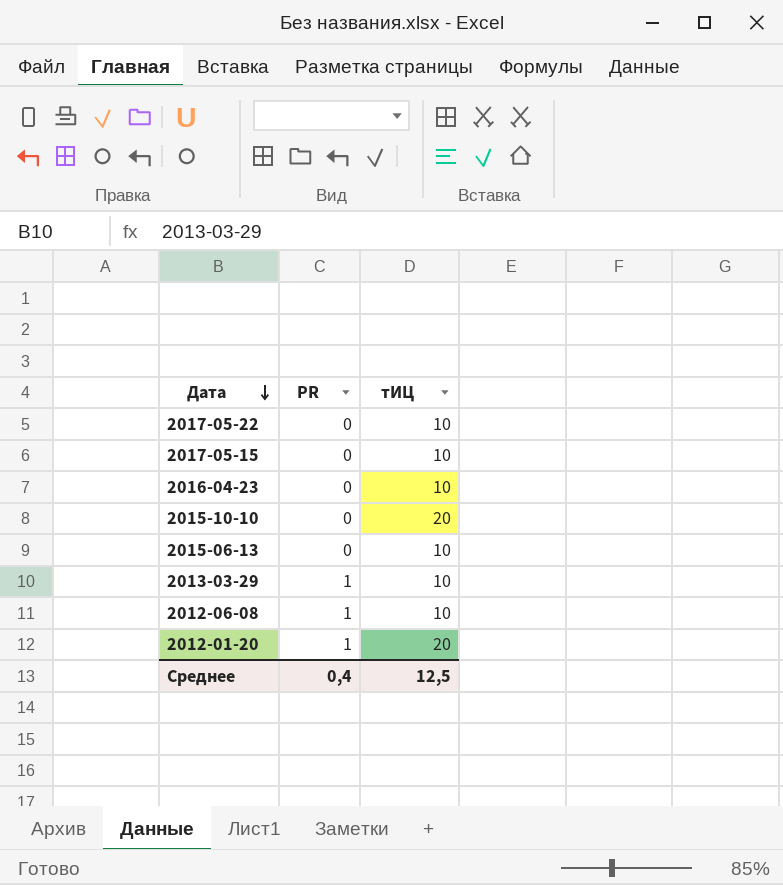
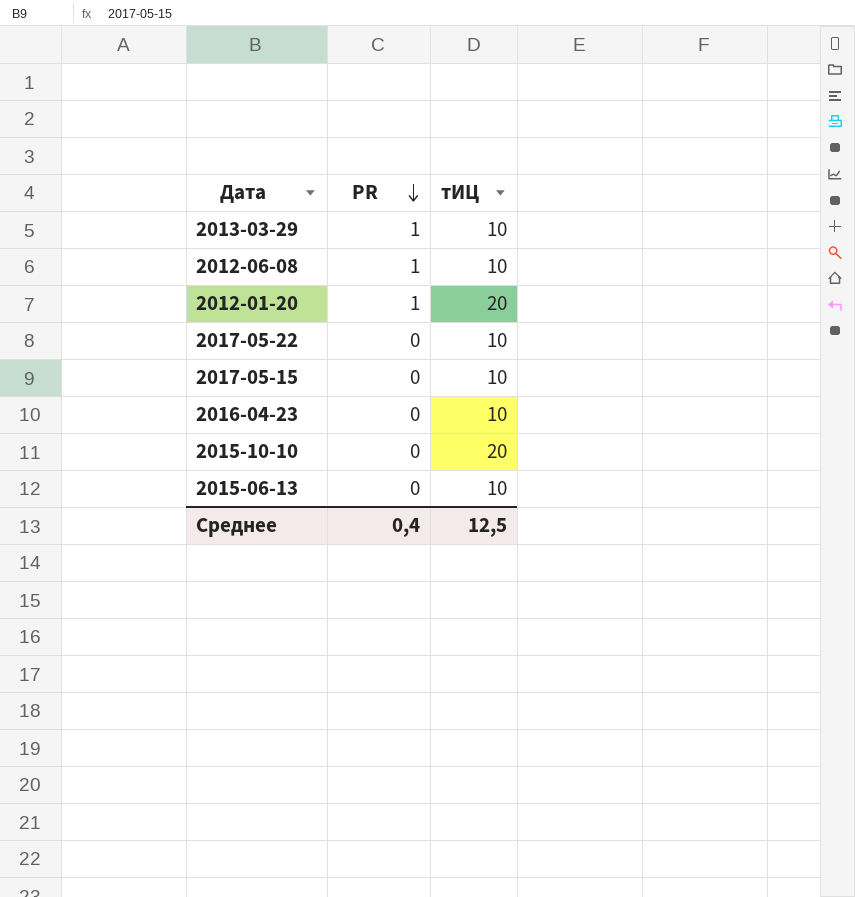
row order: Дата descending -> PR descending

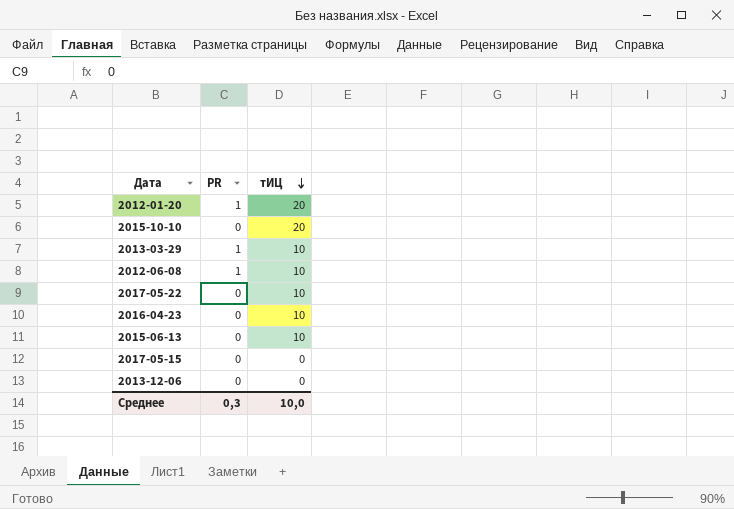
row order: PR descending -> тИЦ descending
2017-05-15 | тИЦ: 10 -> 0
row 2013-12-06: none -> 0 | 0
Среднее | PR: 0,4 -> 0,3
Среднее | тИЦ: 12,5 -> 10,0

